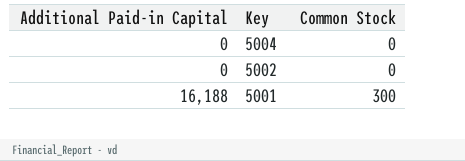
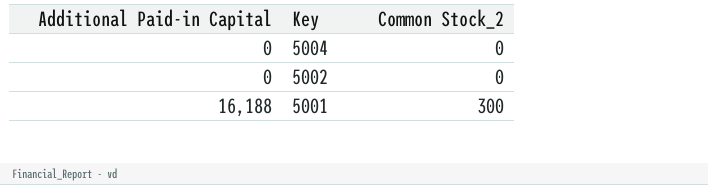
column name: Common Stock -> Common Stock_2

